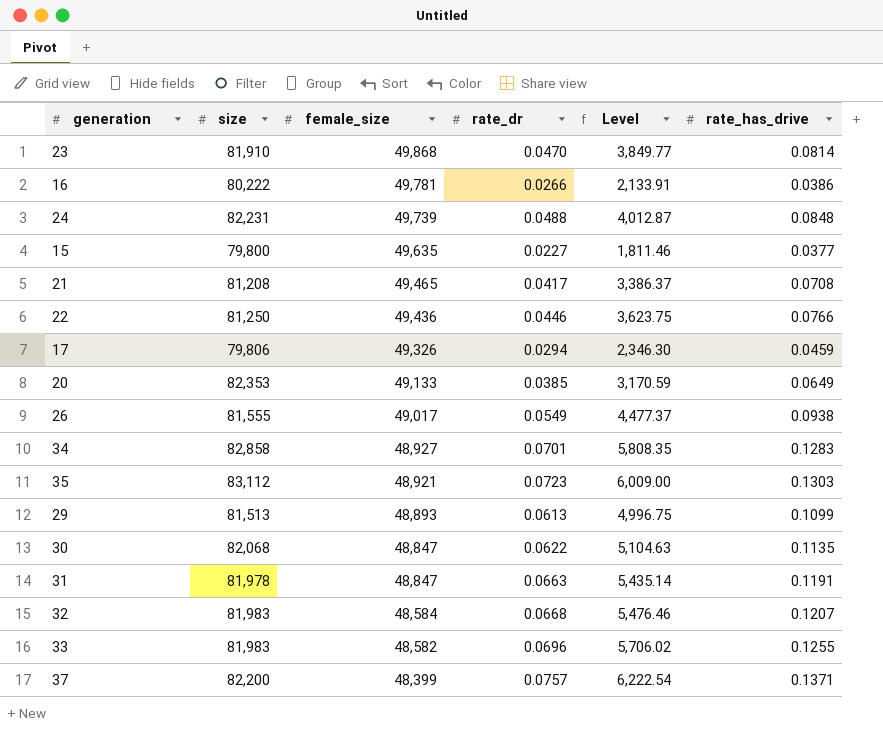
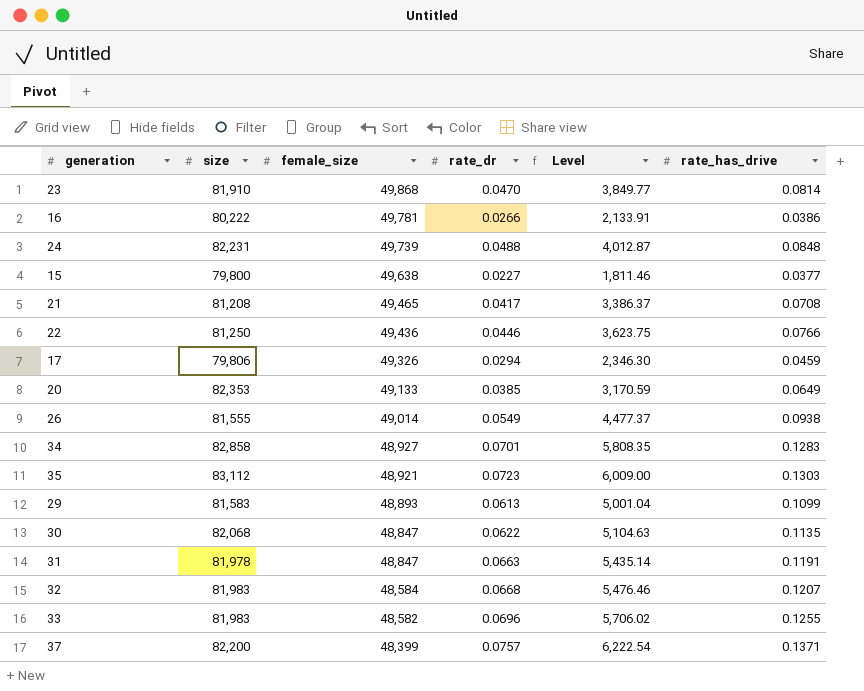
15 | female_size: 49,635 -> 49,638
26 | female_size: 49,017 -> 49,014
29 | size: 81,513 -> 81,583
29 | Level: 4,996.75 -> 5,001.04

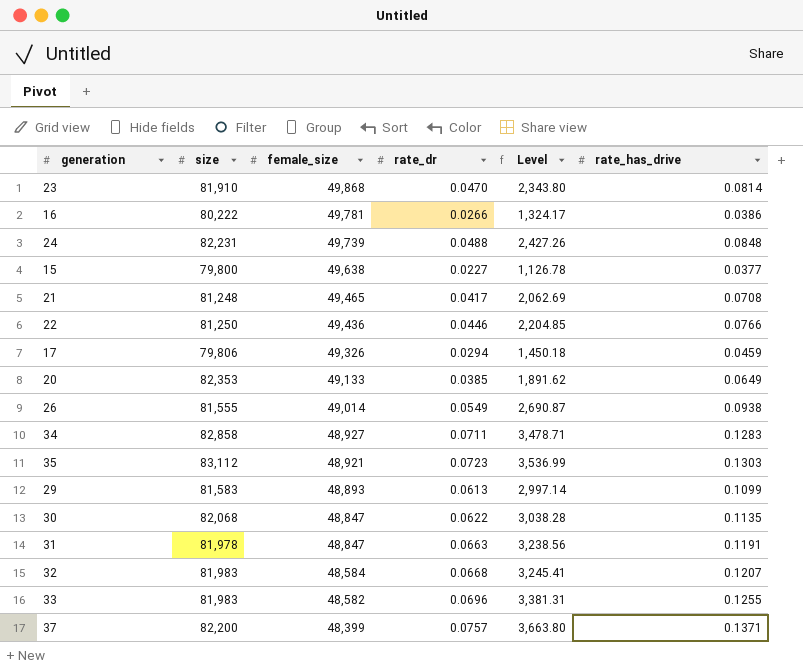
column Level | formula: [size] * [rate_dr] -> [female_size] * [rate_dr]
21 | size: 81,208 -> 81,248
34 | rate_dr: 0.0701 -> 0.0711

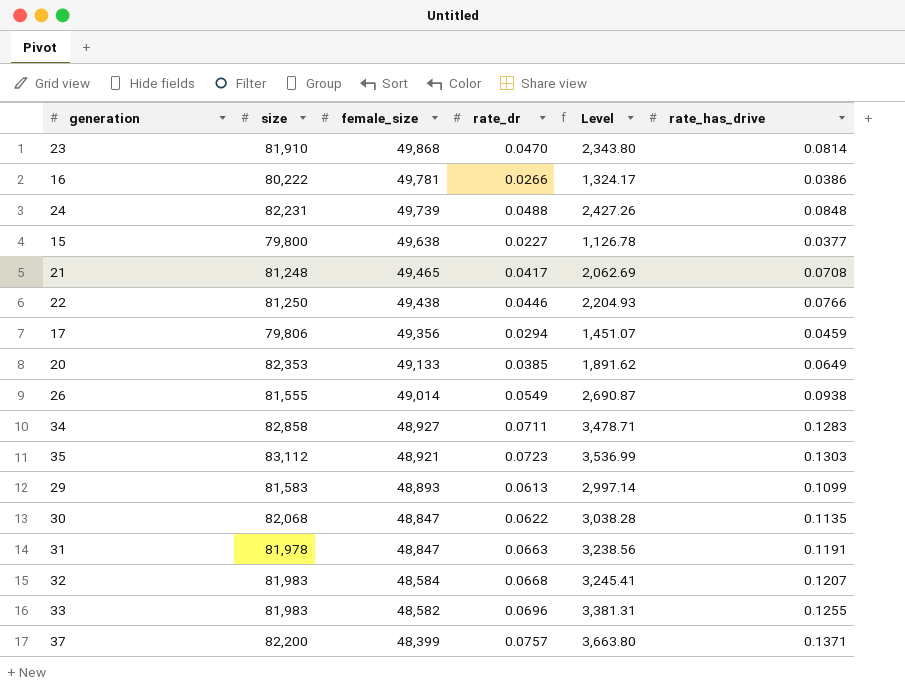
22 | female_size: 49,436 -> 49,438
22 | Level: 2,204.85 -> 2,204.93
17 | female_size: 49,326 -> 49,356
17 | Level: 1,450.18 -> 1,451.07

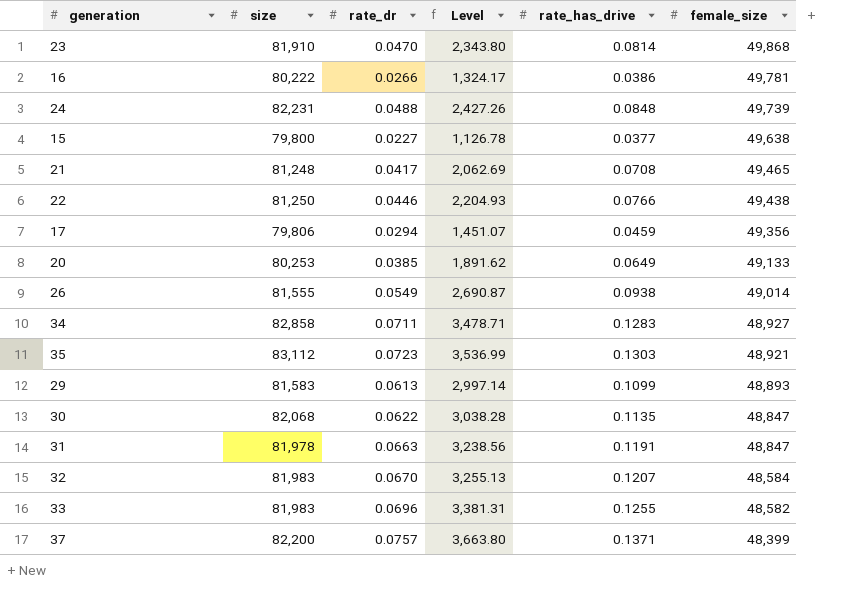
column female_size | position: 3 -> 6
20 | size: 82,353 -> 80,253
32 | rate_dr: 0.0668 -> 0.0670
32 | Level: 3,245.41 -> 3,255.13

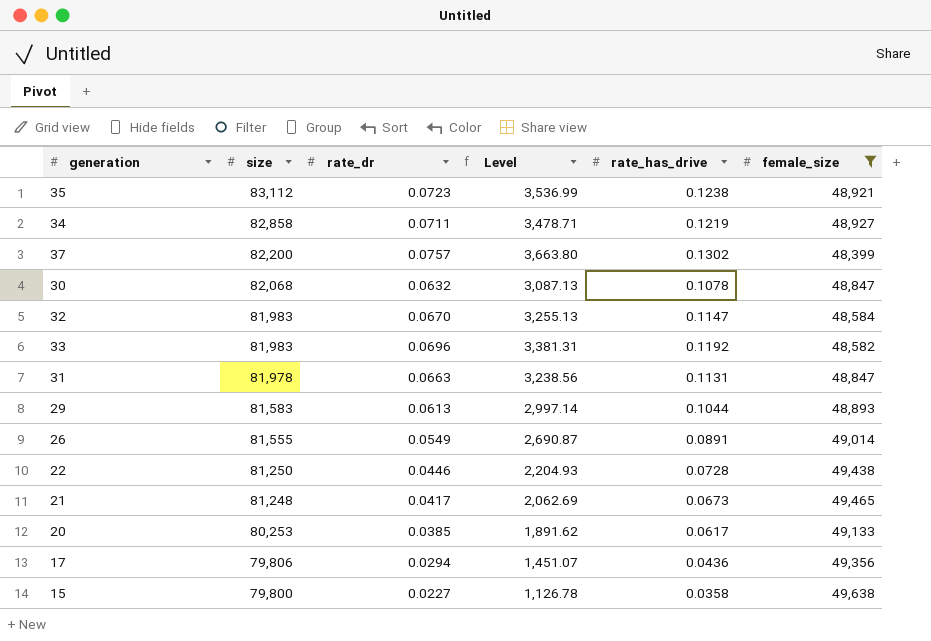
filter: none -> female_size <= 49,638
row order: female_size descending -> size descending
35 | rate_has_drive: 0.1303 -> 0.1238
34 | rate_has_drive: 0.1283 -> 0.1219
37 | rate_has_drive: 0.1371 -> 0.1302
30 | rate_dr: 0.0622 -> 0.0632
30 | Level: 3,038.28 -> 3,087.13
30 | rate_has_drive: 0.1135 -> 0.1078
32 | rate_has_drive: 0.1207 -> 0.1147
33 | rate_has_drive: 0.1255 -> 0.1192
31 | rate_has_drive: 0.1191 -> 0.1131
29 | rate_has_drive: 0.1099 -> 0.1044
26 | rate_has_drive: 0.0938 -> 0.0891
22 | rate_has_drive: 0.0766 -> 0.0728
21 | rate_has_drive: 0.0708 -> 0.0673
20 | rate_has_drive: 0.0649 -> 0.0617
17 | rate_has_drive: 0.0459 -> 0.0436
15 | rate_has_drive: 0.0377 -> 0.0358

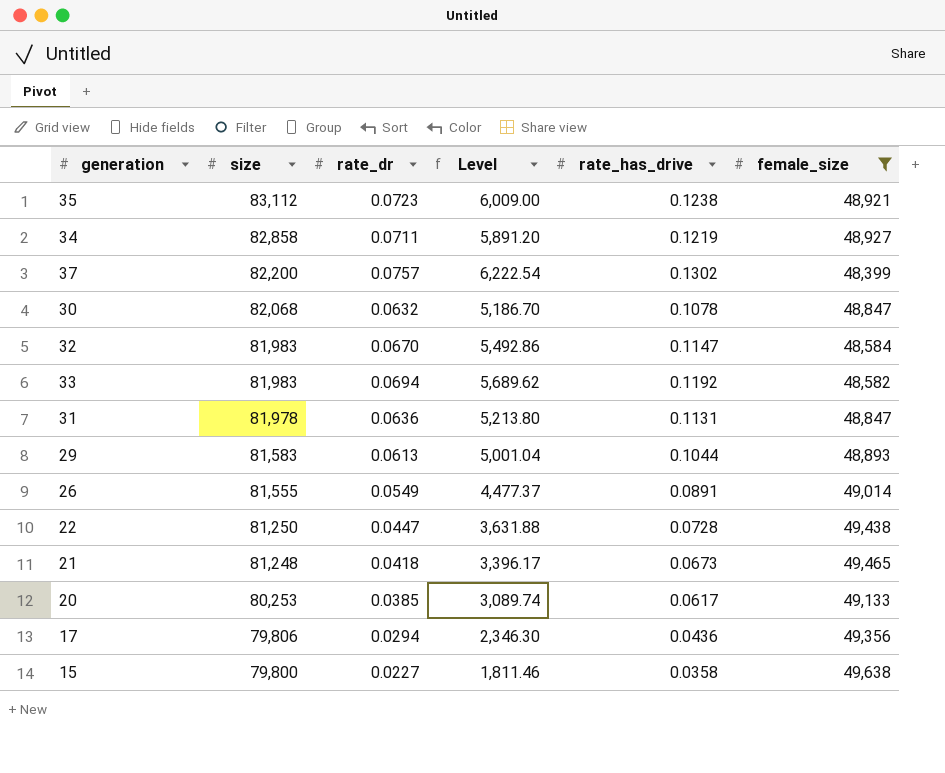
column Level | formula: [rate_dr] * [female_size] -> [size] * [rate_dr]
33 | rate_dr: 0.0696 -> 0.0694
31 | rate_dr: 0.0663 -> 0.0636
22 | rate_dr: 0.0446 -> 0.0447
21 | rate_dr: 0.0417 -> 0.0418

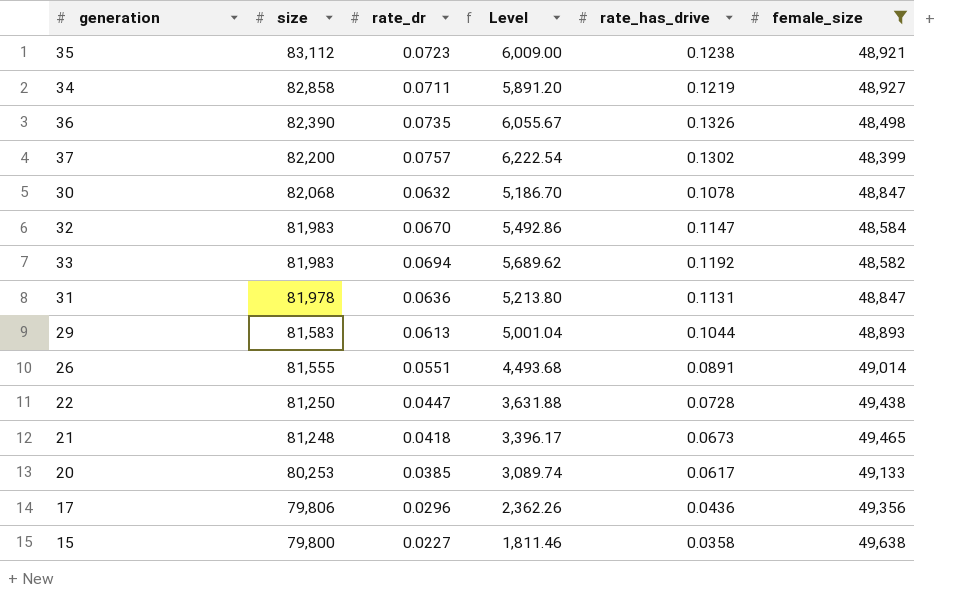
row 36: none -> 82,390 | 0.0735 | 6,055.67 | 0.1326 | 48,498
26 | rate_dr: 0.0549 -> 0.0551
26 | Level: 4,477.37 -> 4,493.68
17 | rate_dr: 0.0294 -> 0.0296
17 | Level: 2,346.30 -> 2,362.26

